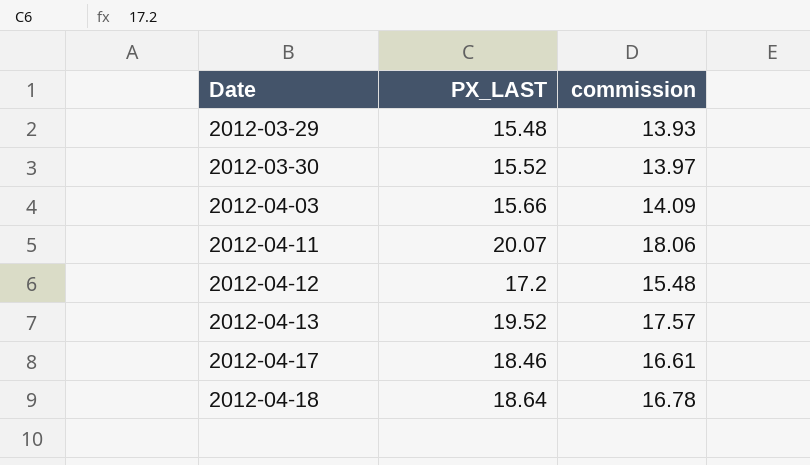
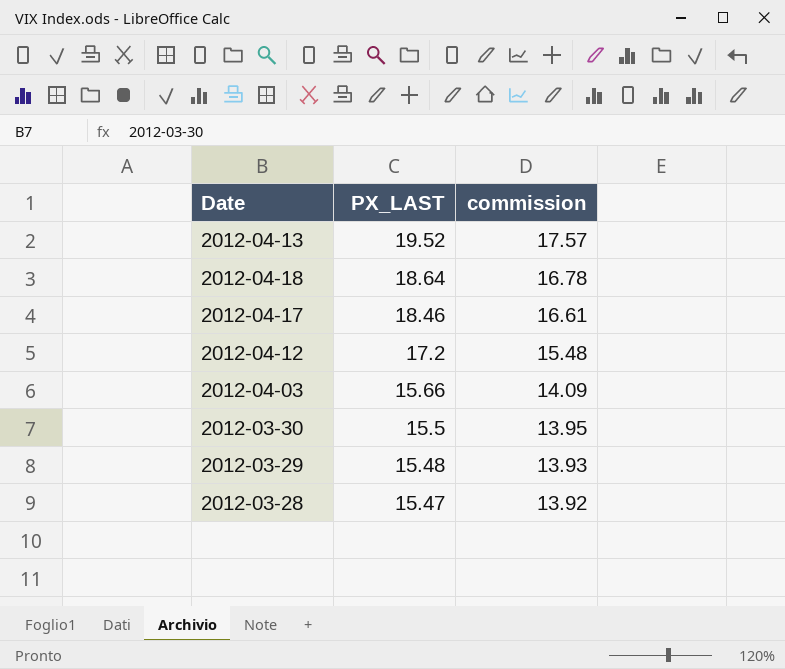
row order: Date ascending -> PX_LAST descending
row 2012-04-11: 20.07 | 18.06 -> none
2012-03-30 | PX_LAST: 15.52 -> 15.5
2012-03-30 | commission: 13.97 -> 13.95
row 2012-03-28: none -> 15.47 | 13.92

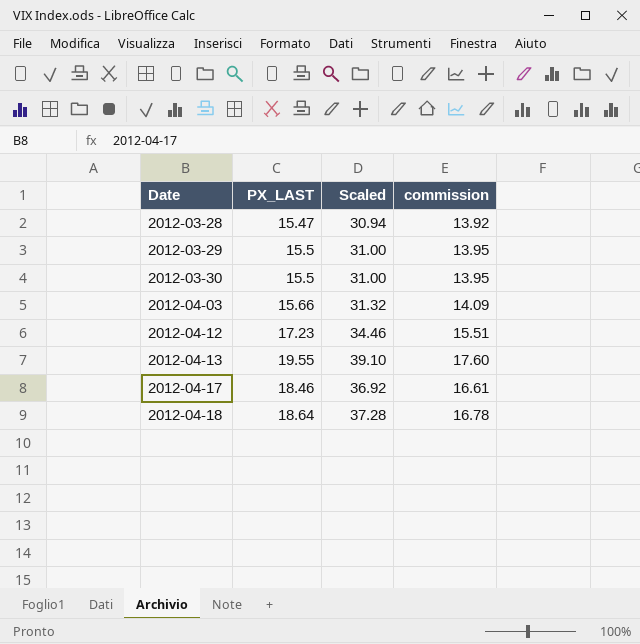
row order: PX_LAST descending -> Date ascending
column Scaled | formula: none -> [PX_LAST] * 2
2012-03-29 | PX_LAST: 15.48 -> 15.5
2012-03-29 | commission: 13.93 -> 13.95
2012-04-12 | PX_LAST: 17.2 -> 17.23
2012-04-12 | commission: 15.48 -> 15.51
2012-04-13 | PX_LAST: 19.52 -> 19.55
2012-04-13 | commission: 17.57 -> 17.60

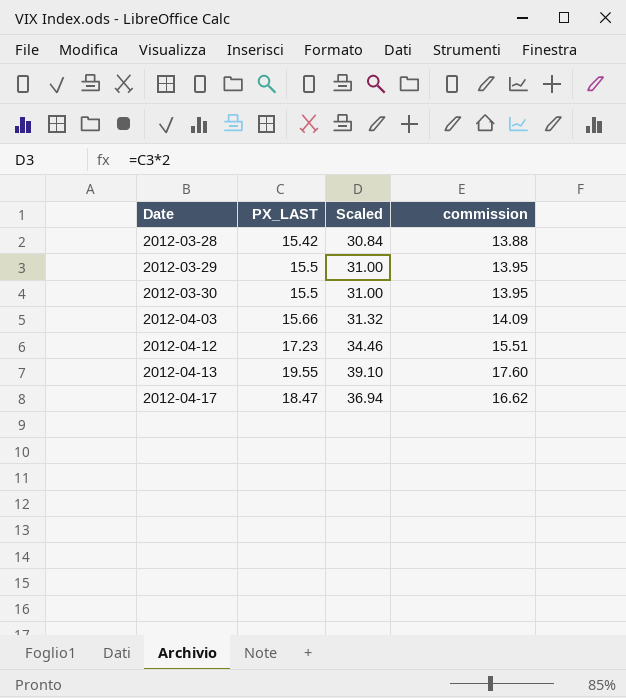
row 2012-04-18: 18.64 | 37.28 | 16.78 -> none
2012-03-28 | PX_LAST: 15.47 -> 15.42
2012-03-28 | Scaled: 30.94 -> 30.84
2012-03-28 | commission: 13.92 -> 13.88
2012-04-17 | PX_LAST: 18.46 -> 18.47
2012-04-17 | Scaled: 36.92 -> 36.94
2012-04-17 | commission: 16.61 -> 16.62

